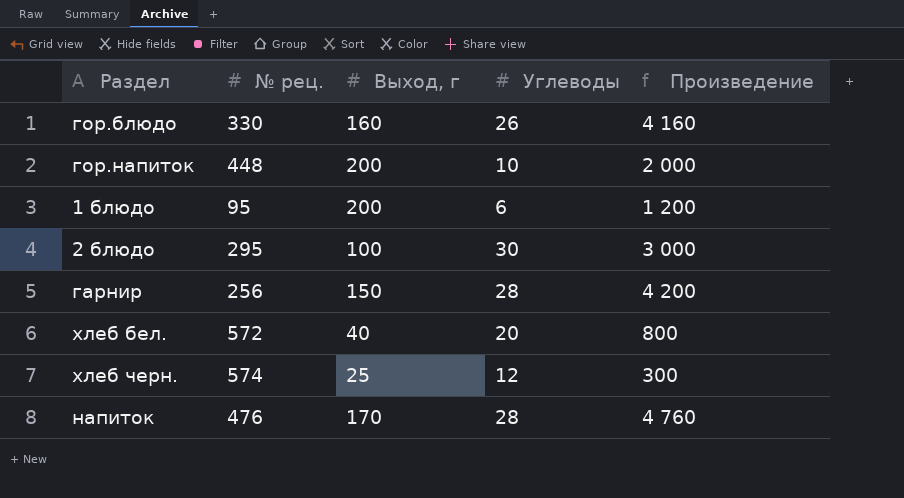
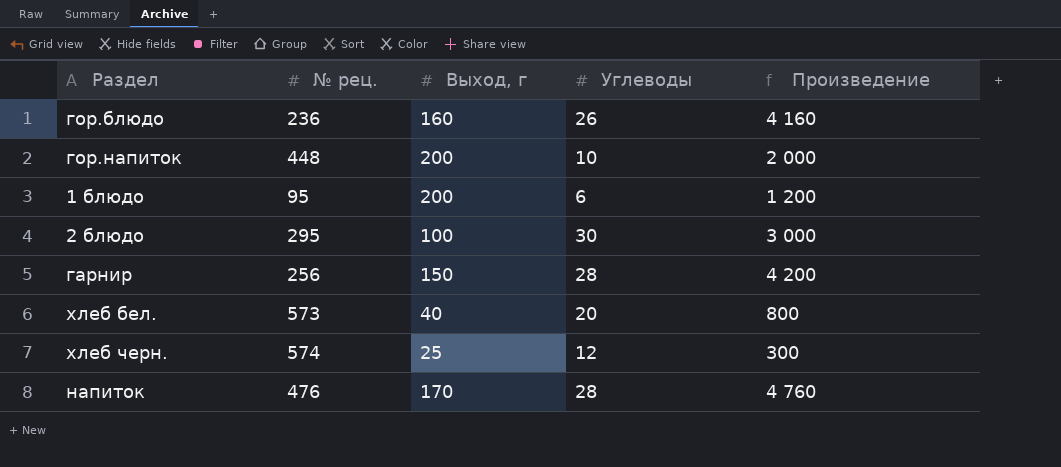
гор.блюдо | № рец.: 330 -> 236
хлеб бел. | № рец.: 572 -> 573

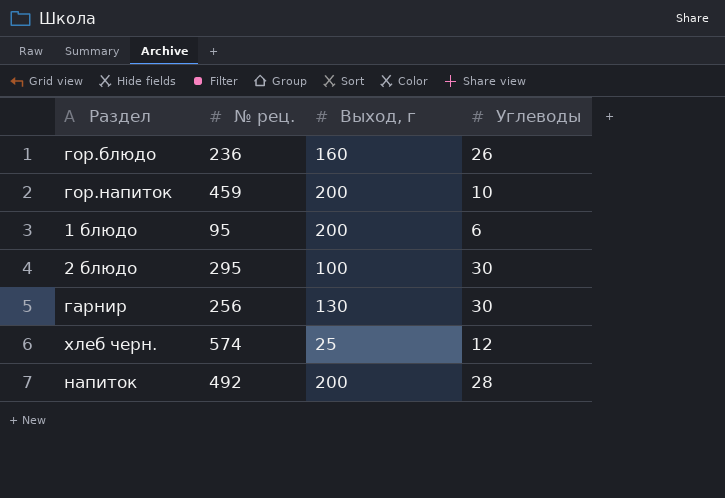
column Произведение | formula: [Выход, г] * [Углеводы] -> none
row хлеб бел.: 573 | 40 | 20 | 800 -> none
гор.напиток | № рец.: 448 -> 459
гарнир | Выход, г: 150 -> 130
гарнир | Углеводы: 28 -> 30
напиток | № рец.: 476 -> 492
напиток | Выход, г: 170 -> 200

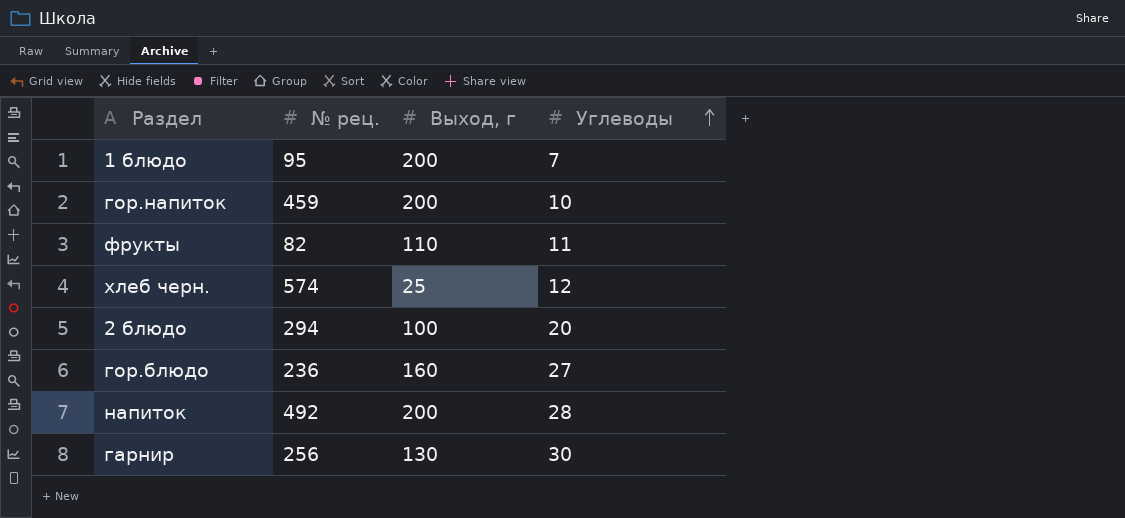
row order: none -> Углеводы ascending
1 блюдо | Углеводы: 6 -> 7
row фрукты: none -> 82 | 110 | 11
2 блюдо | № рец.: 295 -> 294
2 блюдо | Углеводы: 30 -> 20
гор.блюдо | Углеводы: 26 -> 27

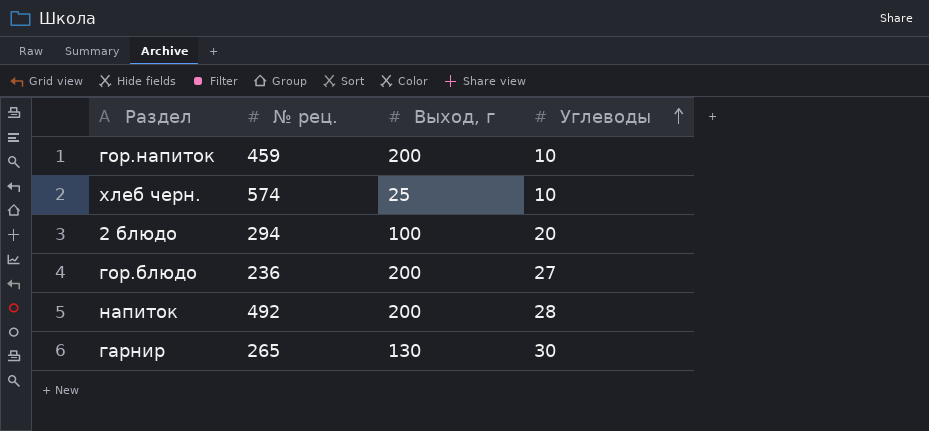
row 1 блюдо: 95 | 200 | 7 -> none
row фрукты: 82 | 110 | 11 -> none
хлеб черн. | Углеводы: 12 -> 10
гор.блюдо | Выход, г: 160 -> 200
гарнир | № рец.: 256 -> 265

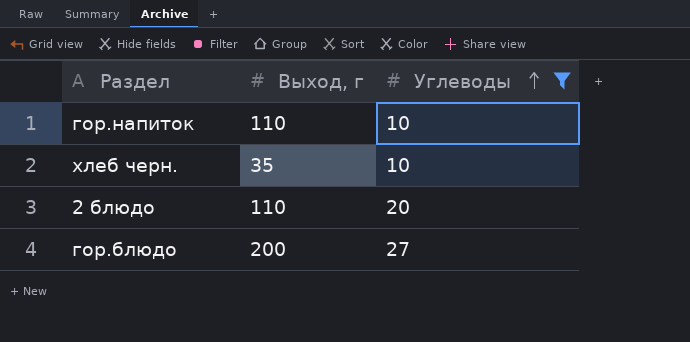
filter: none -> Углеводы <= 27
column № рец. | position: 2 -> none
гор.напиток | Выход, г: 200 -> 110
хлеб черн. | Выход, г: 25 -> 35
2 блюдо | Выход, г: 100 -> 110

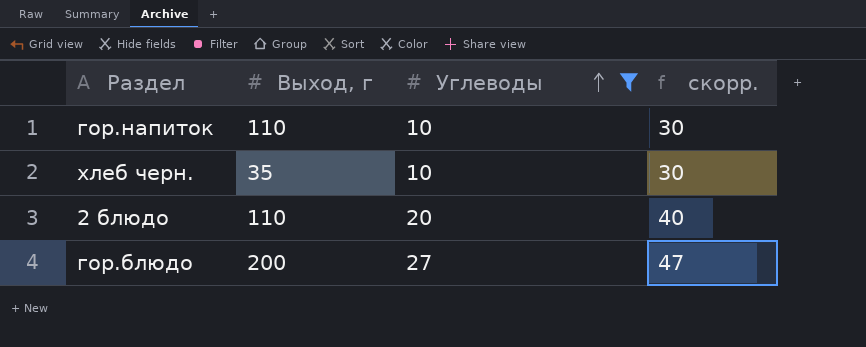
column скорр. | formula: none -> [Углеводы] + 20

